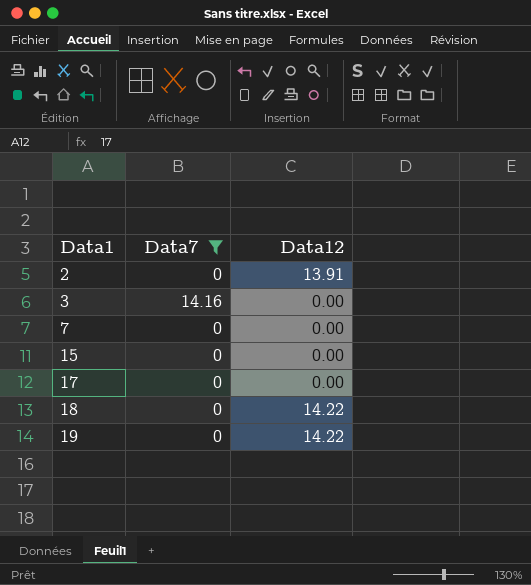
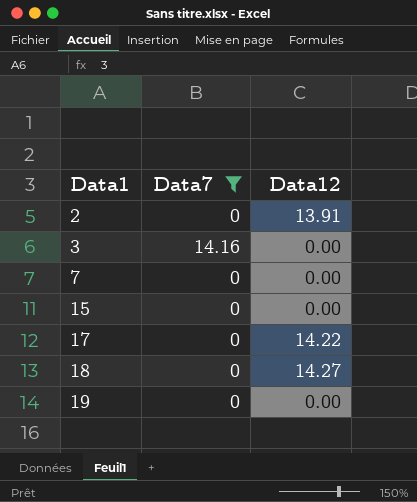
17 | Data12: 0.00 -> 14.22
18 | Data12: 14.22 -> 14.27
19 | Data12: 14.22 -> 0.00

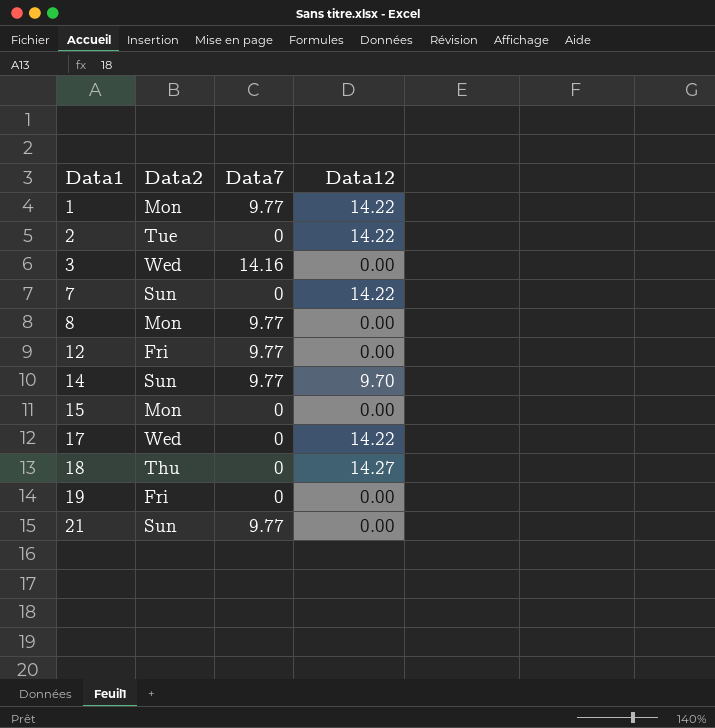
filter: Data7 != 9.77 -> none
column Data2 | position: none -> 2
2 | Data12: 13.91 -> 14.22
7 | Data12: 0.00 -> 14.22

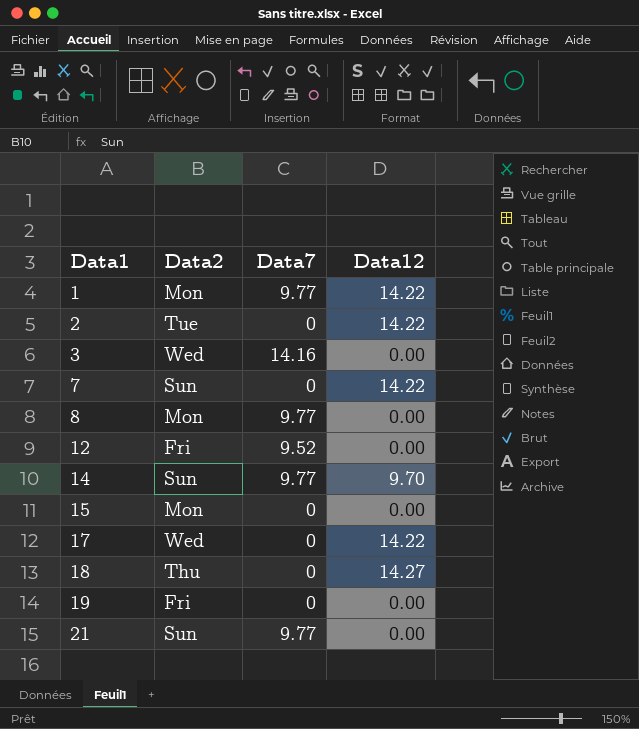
12 | Data7: 9.77 -> 9.52

